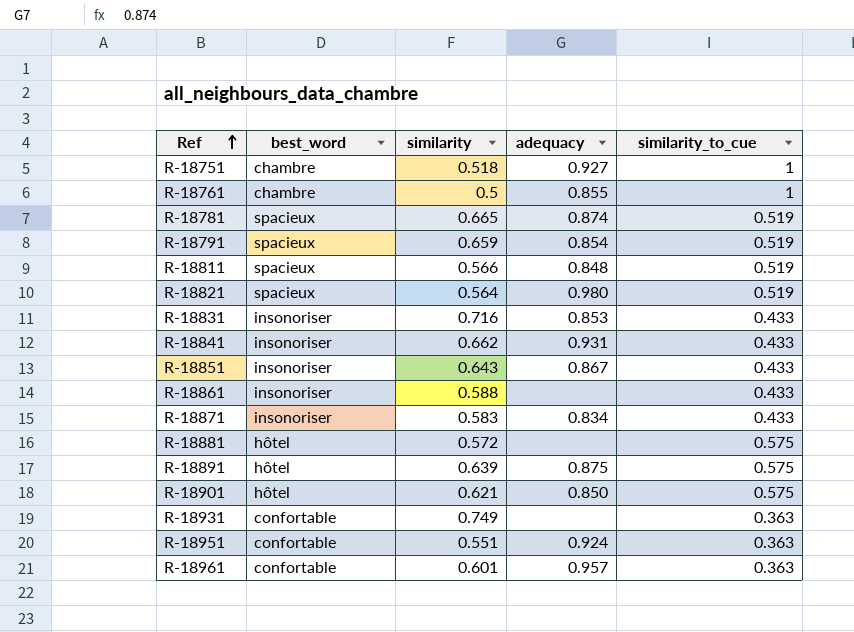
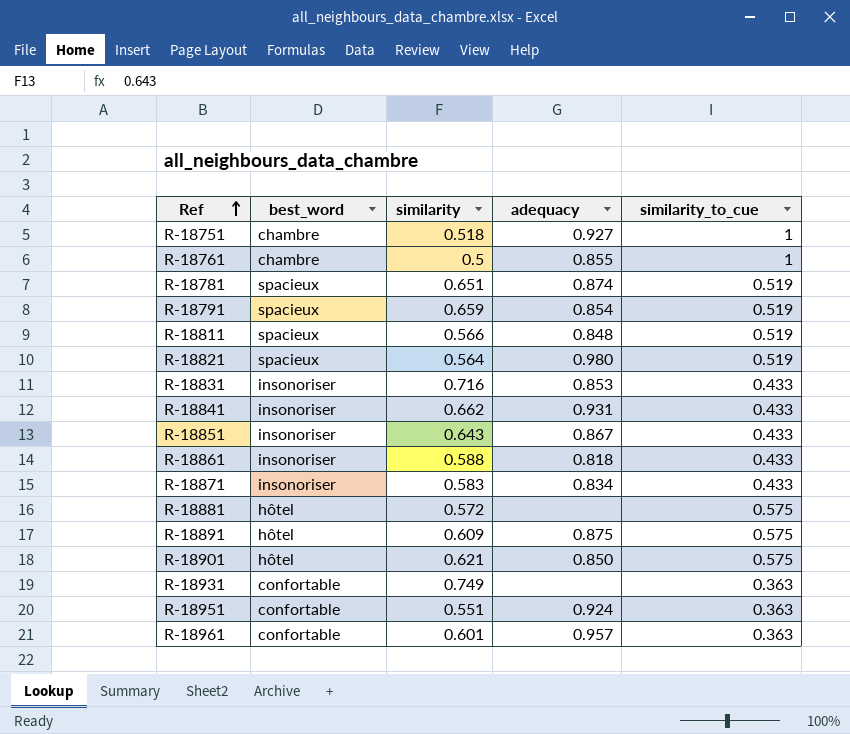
R-18781 | similarity: 0.665 -> 0.651
R-18861 | adequacy: none -> 0.818
R-18891 | similarity: 0.639 -> 0.609

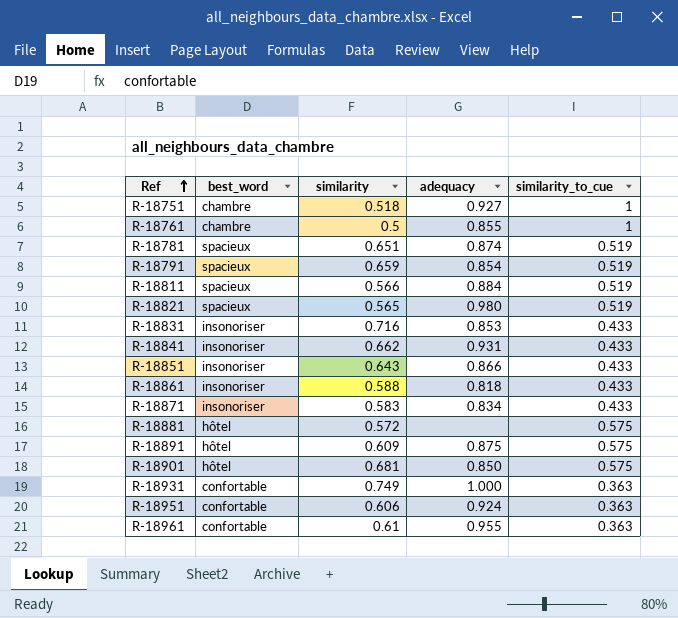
R-18811 | adequacy: 0.848 -> 0.884
R-18821 | similarity: 0.564 -> 0.565
R-18851 | adequacy: 0.867 -> 0.866
R-18901 | similarity: 0.621 -> 0.681
R-18931 | adequacy: none -> 1.000
R-18951 | similarity: 0.551 -> 0.606
R-18961 | similarity: 0.601 -> 0.61
R-18961 | adequacy: 0.957 -> 0.955

